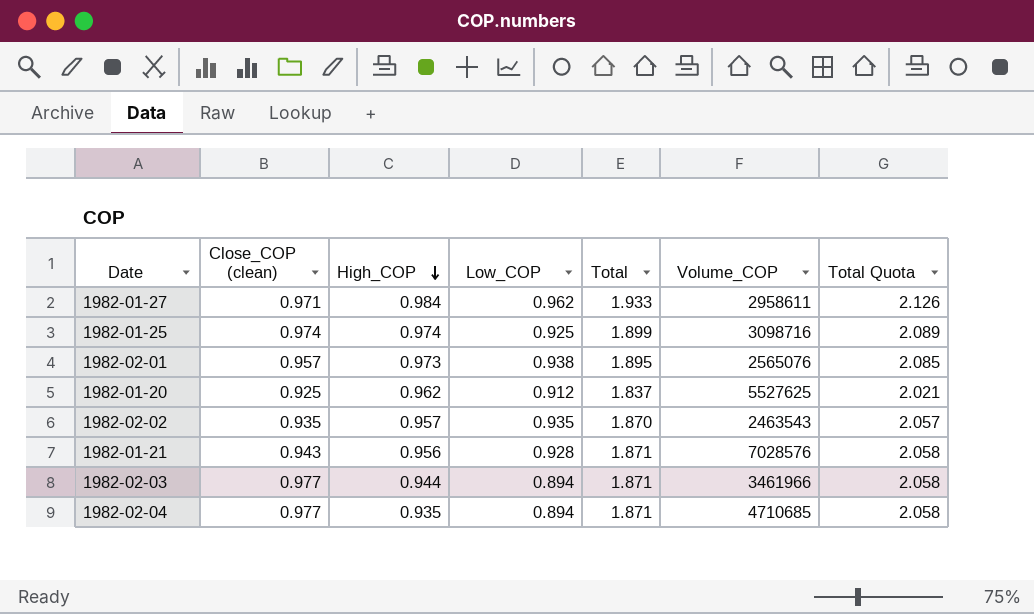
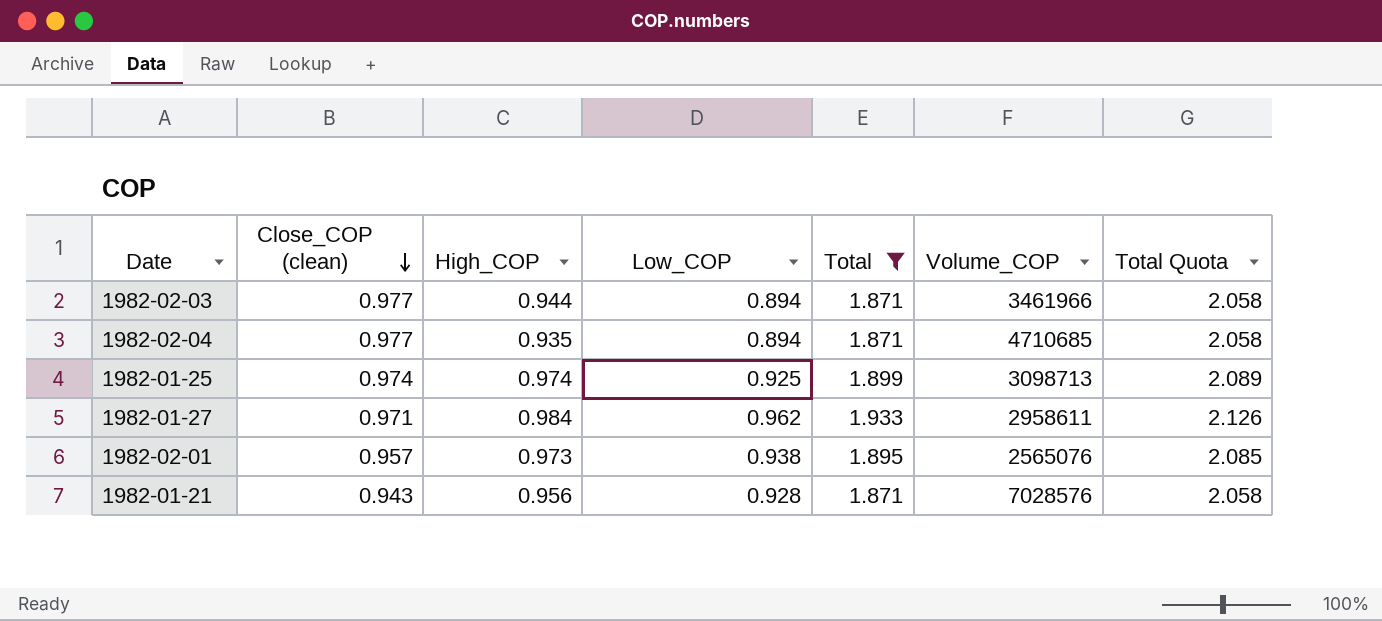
filter: none -> Total >= 1.871
row order: High_COP descending -> Close_COP (clean) descending
1982-01-25 | Volume_COP: 3098716 -> 3098713

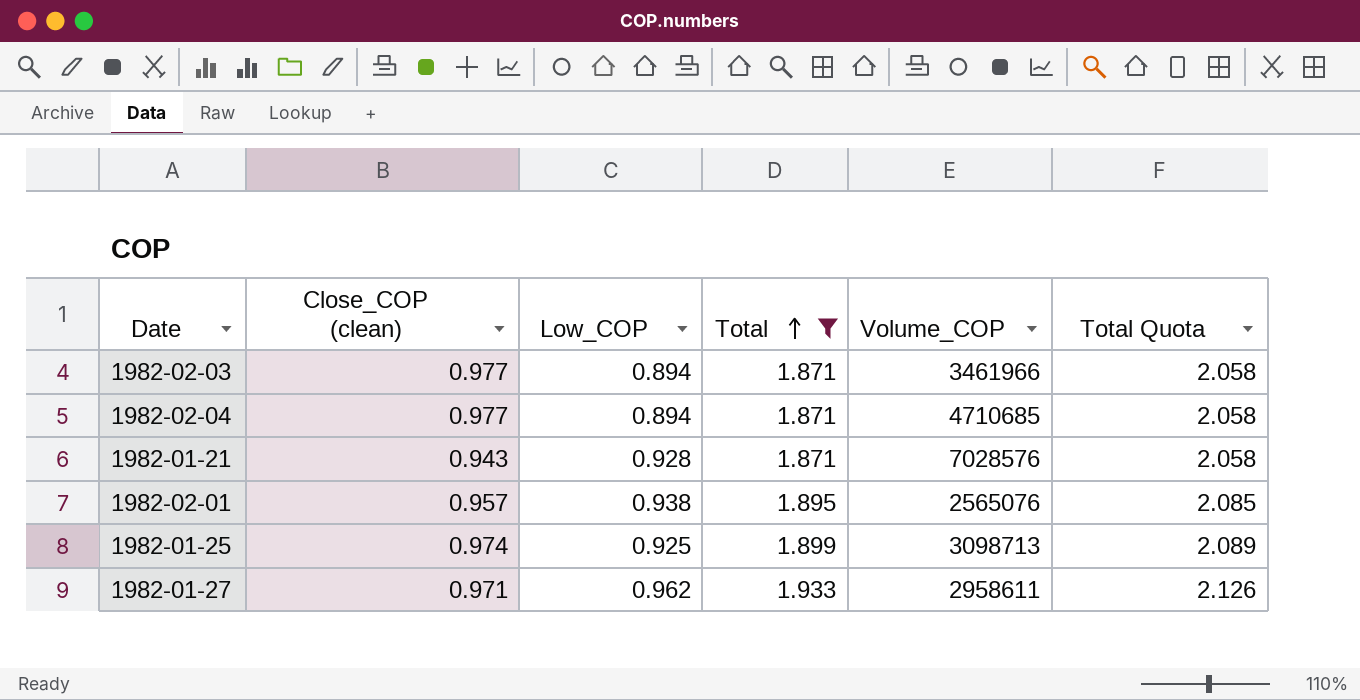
row order: Close_COP (clean) descending -> Total ascending
column High_COP | position: 3 -> none

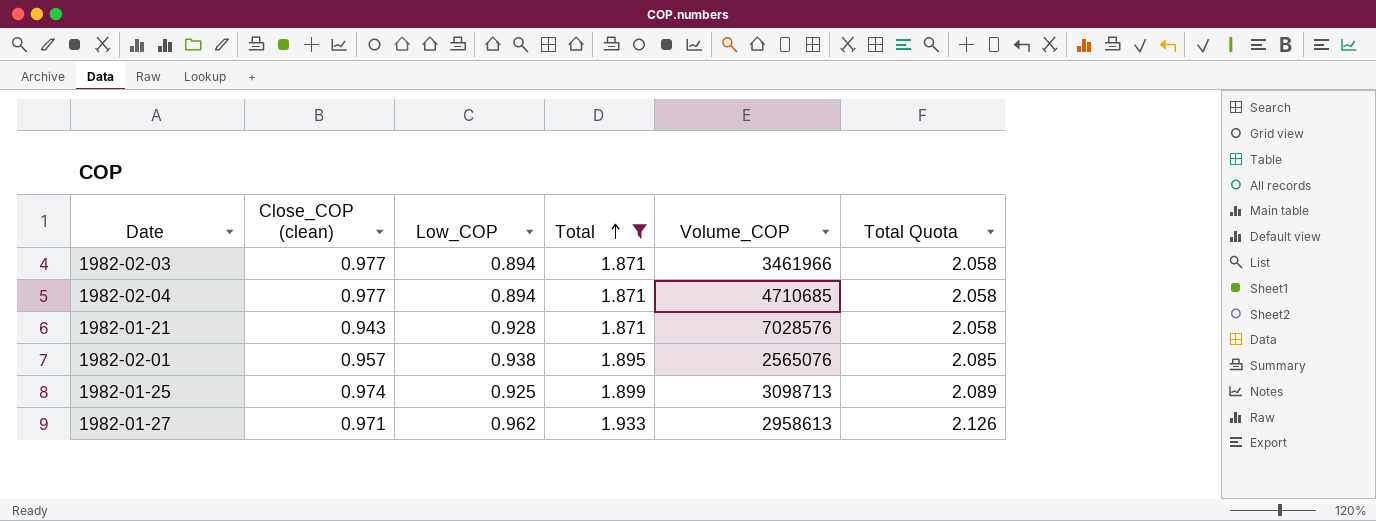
1982-01-27 | Volume_COP: 2958611 -> 2958613

